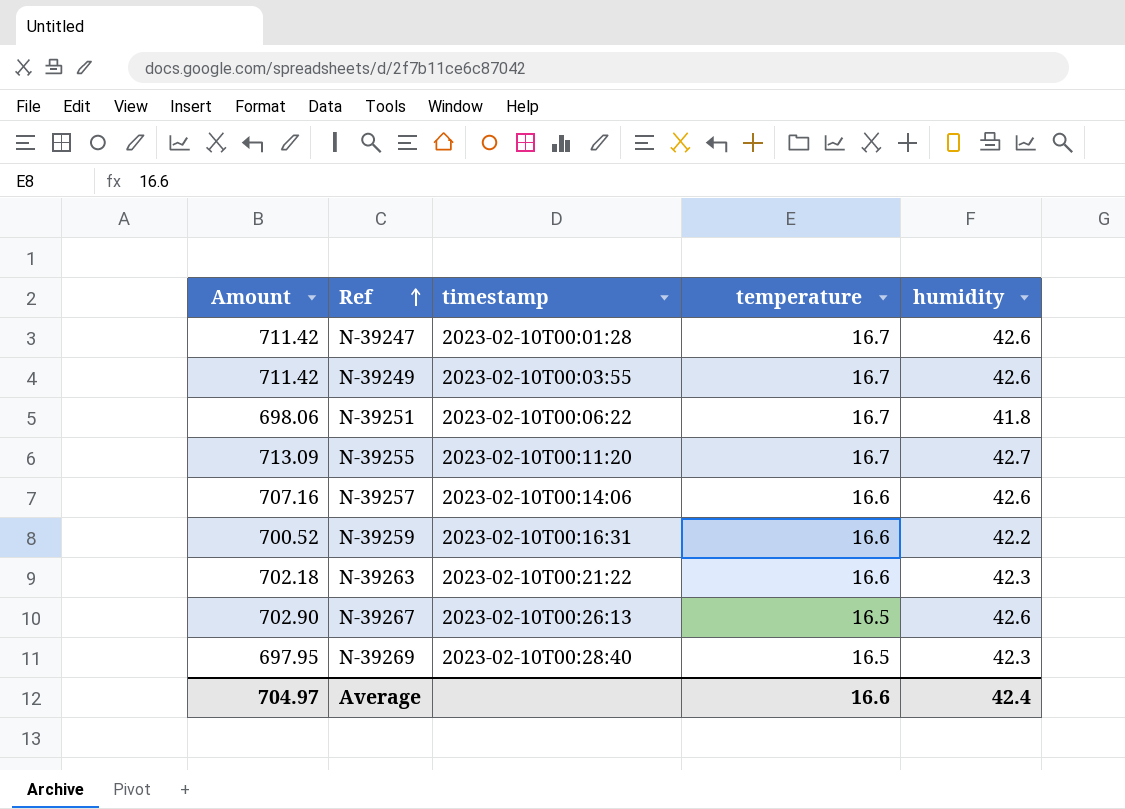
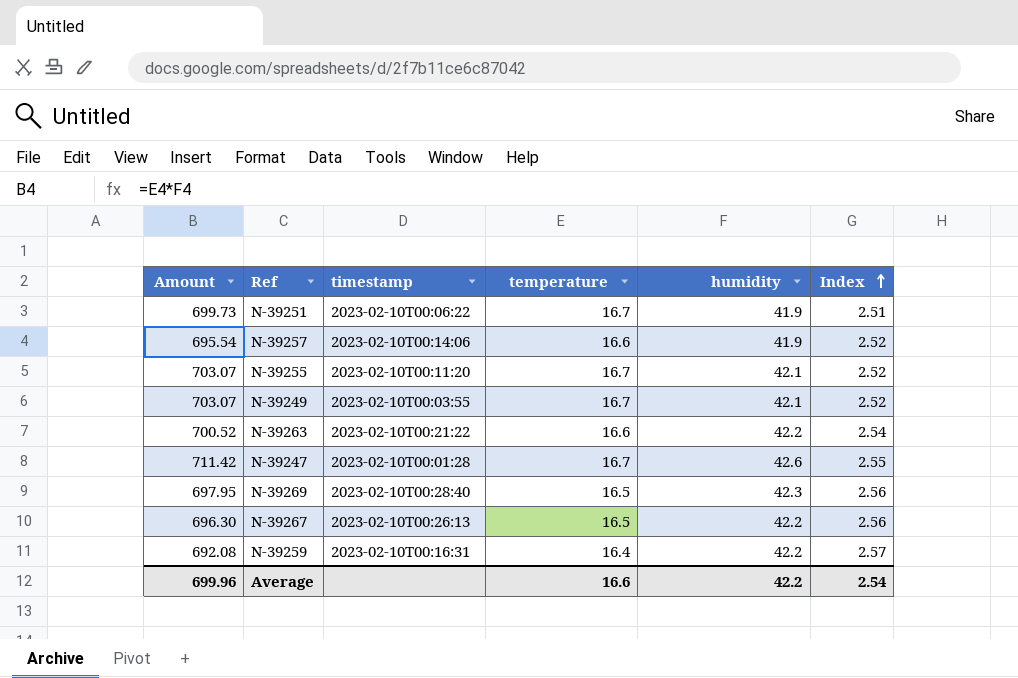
row order: Ref ascending -> Index ascending
column Index | formula: none -> [humidity] / [temperature]
N-39251 | Amount: 698.06 -> 699.73
N-39251 | humidity: 41.8 -> 41.9
N-39257 | Amount: 707.16 -> 695.54
N-39257 | humidity: 42.6 -> 41.9
N-39255 | Amount: 713.09 -> 703.07
N-39255 | humidity: 42.7 -> 42.1
N-39249 | Amount: 711.42 -> 703.07
N-39249 | humidity: 42.6 -> 42.1
N-39263 | Amount: 702.18 -> 700.52
N-39263 | humidity: 42.3 -> 42.2
N-39267 | Amount: 702.90 -> 696.30
N-39267 | humidity: 42.6 -> 42.2
N-39259 | Amount: 700.52 -> 692.08
N-39259 | temperature: 16.6 -> 16.4
Average | Amount: 704.97 -> 699.96
Average | humidity: 42.4 -> 42.2

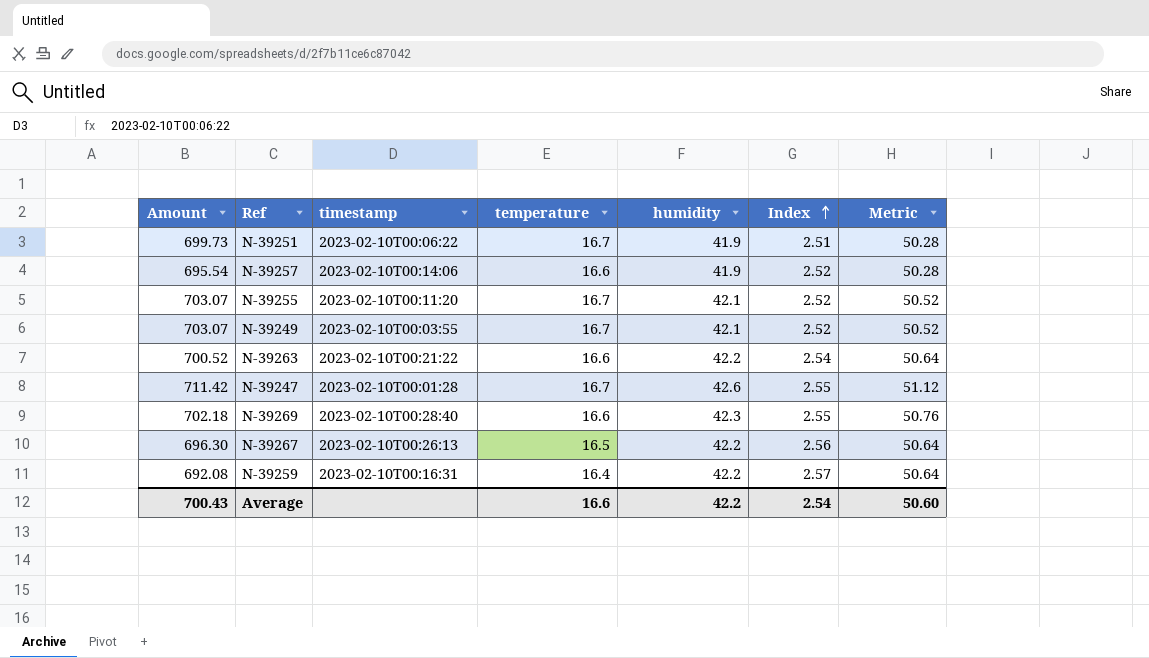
column Metric | formula: none -> [humidity] * 1.2
N-39269 | Amount: 697.95 -> 702.18
N-39269 | temperature: 16.5 -> 16.6
N-39269 | Index: 2.56 -> 2.55
Average | Amount: 699.96 -> 700.43

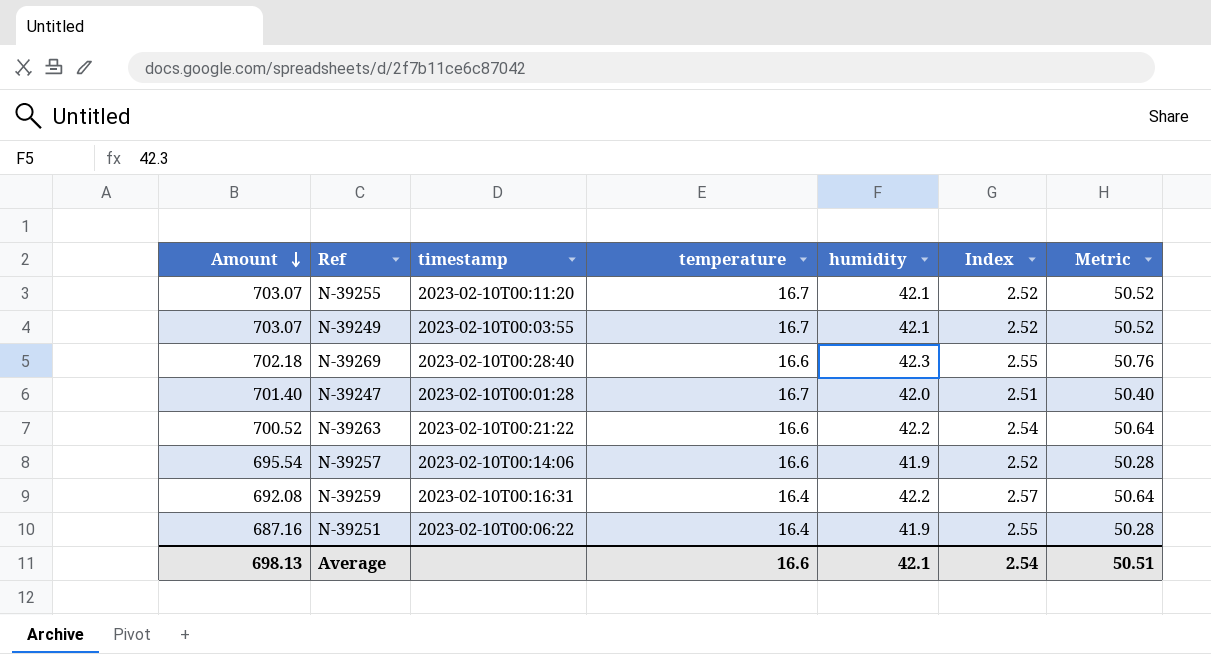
row order: Index ascending -> Amount descending
row N-39267: 696.30 | 2023-02-10T00:26:13 | 16.5 | 42.2 | 2.56 | 50.64 -> none
N-39247 | Amount: 711.42 -> 701.40
N-39247 | humidity: 42.6 -> 42.0
N-39247 | Index: 2.55 -> 2.51
N-39247 | Metric: 51.12 -> 50.40
N-39251 | Amount: 699.73 -> 687.16
N-39251 | temperature: 16.7 -> 16.4
N-39251 | Index: 2.51 -> 2.55
Average | Amount: 700.43 -> 698.13
Average | humidity: 42.2 -> 42.1
Average | Metric: 50.60 -> 50.51

